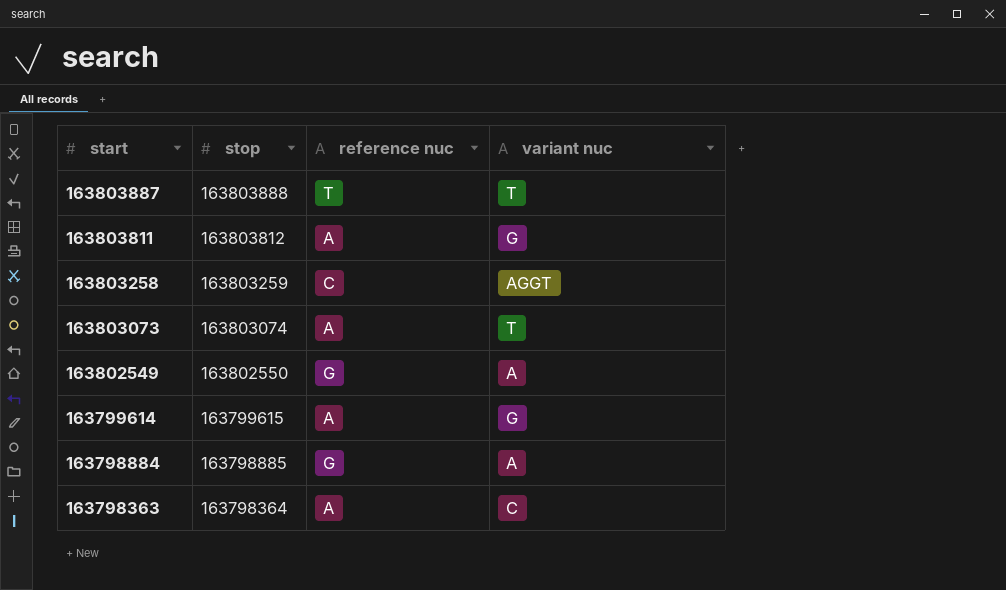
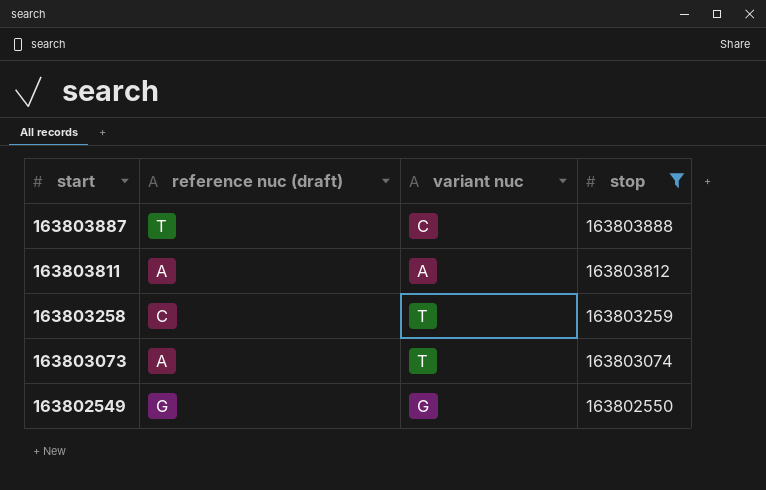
filter: none -> stop >= 163802550
column name: reference nuc -> reference nuc (draft)
column stop | position: 2 -> 4
163803887 | variant nuc: T -> C
163803811 | variant nuc: G -> A
163803258 | variant nuc: AGGT -> T
163802549 | variant nuc: A -> G

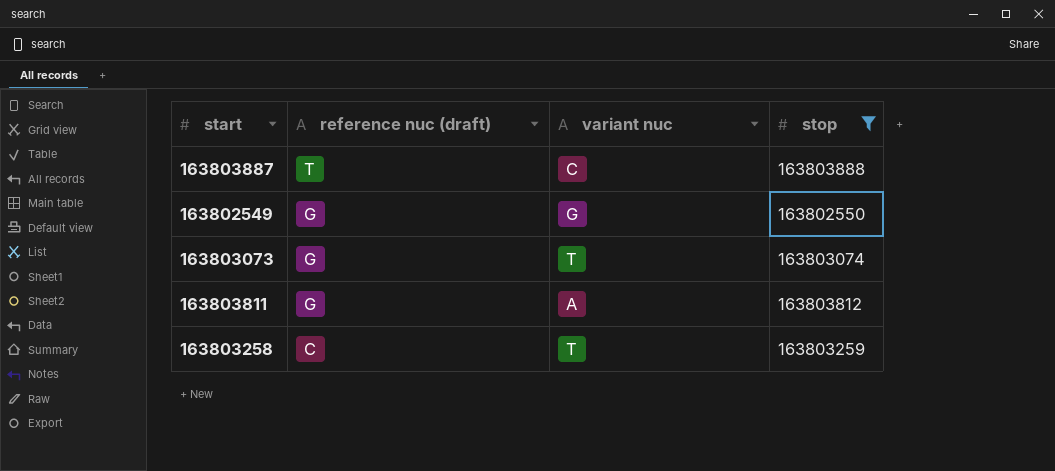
row order: start descending -> reference nuc (draft) descending
163803073 | reference nuc (draft): A -> G
163803811 | reference nuc (draft): A -> G

